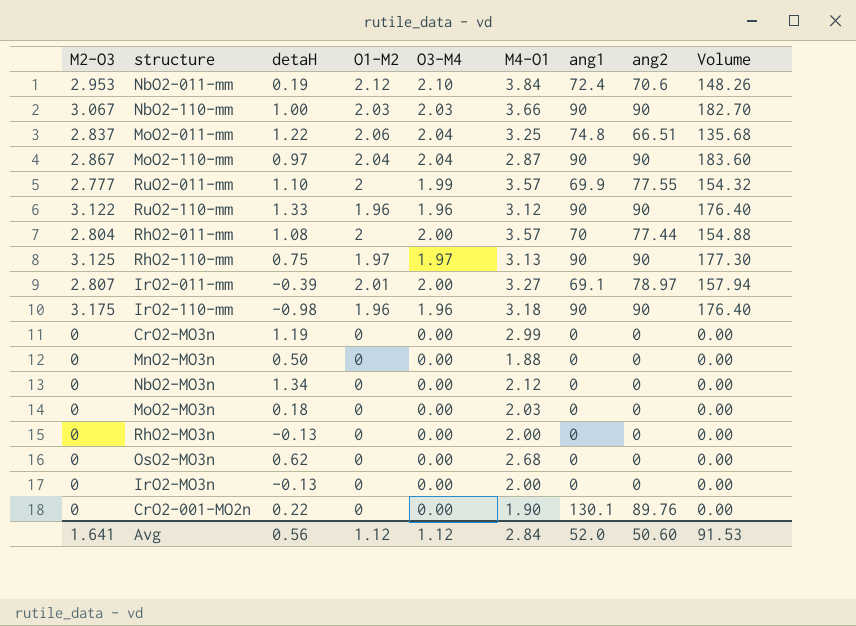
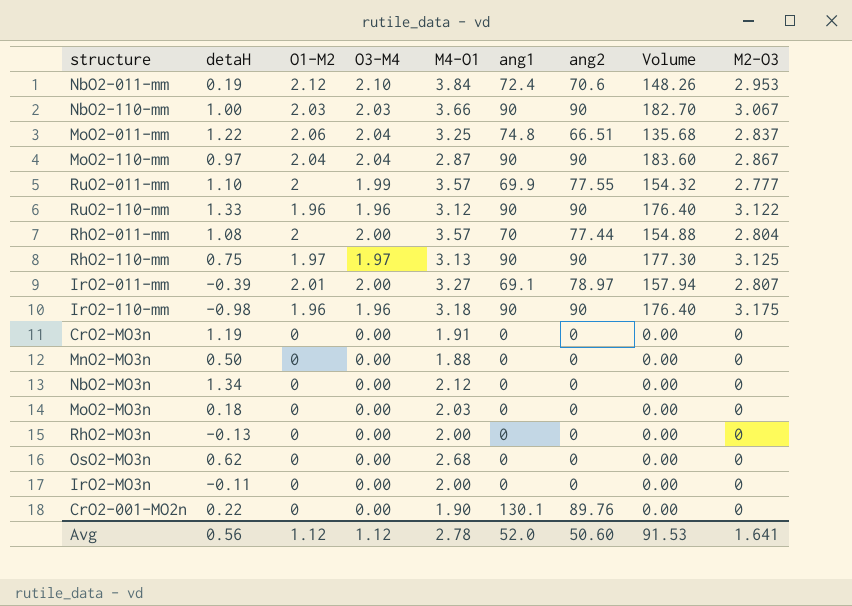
column M2-O3 | position: 1 -> 9
CrO2-MO3n | M4-O1: 2.99 -> 1.91
IrO2-MO3n | detaH: -0.13 -> -0.11
Avg | M4-O1: 2.84 -> 2.78

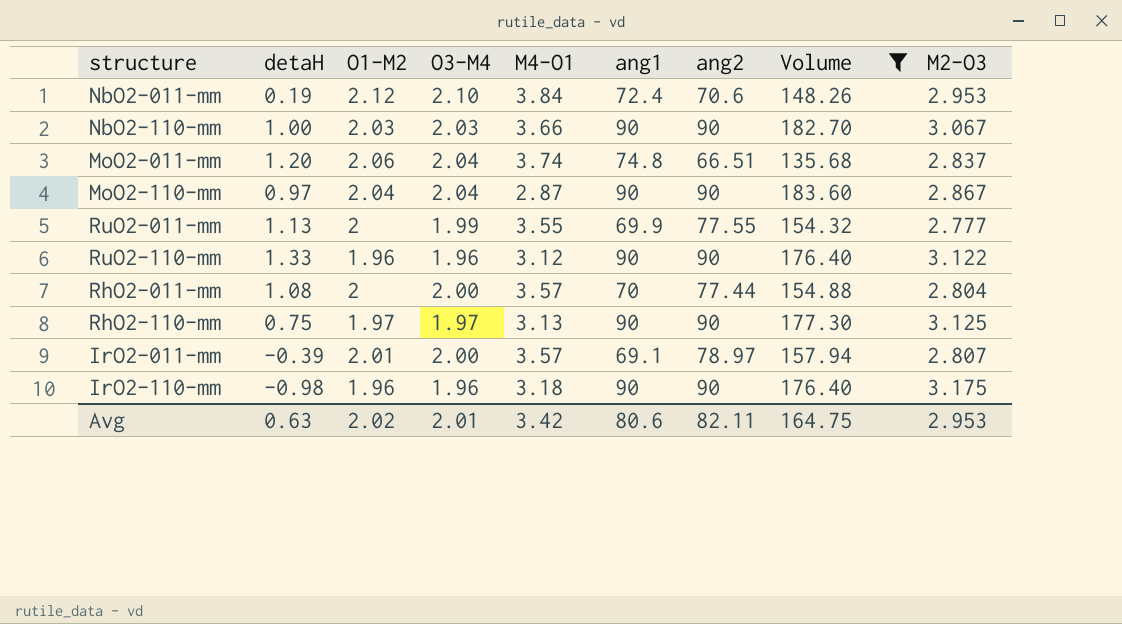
filter: none -> Volume != 0.00
MoO2-011-mm | detaH: 1.22 -> 1.20
MoO2-011-mm | M4-O1: 3.25 -> 3.74
RuO2-011-mm | detaH: 1.10 -> 1.13
RuO2-011-mm | M4-O1: 3.57 -> 3.55
IrO2-011-mm | M4-O1: 3.27 -> 3.57
Avg | detaH: 0.56 -> 0.63
Avg | O1-M2: 1.12 -> 2.02
Avg | O3-M4: 1.12 -> 2.01
Avg | M4-O1: 2.78 -> 3.42
Avg | ang1: 52.0 -> 80.6
Avg | ang2: 50.60 -> 82.11
Avg | Volume: 91.53 -> 164.75
Avg | M2-O3: 1.641 -> 2.953

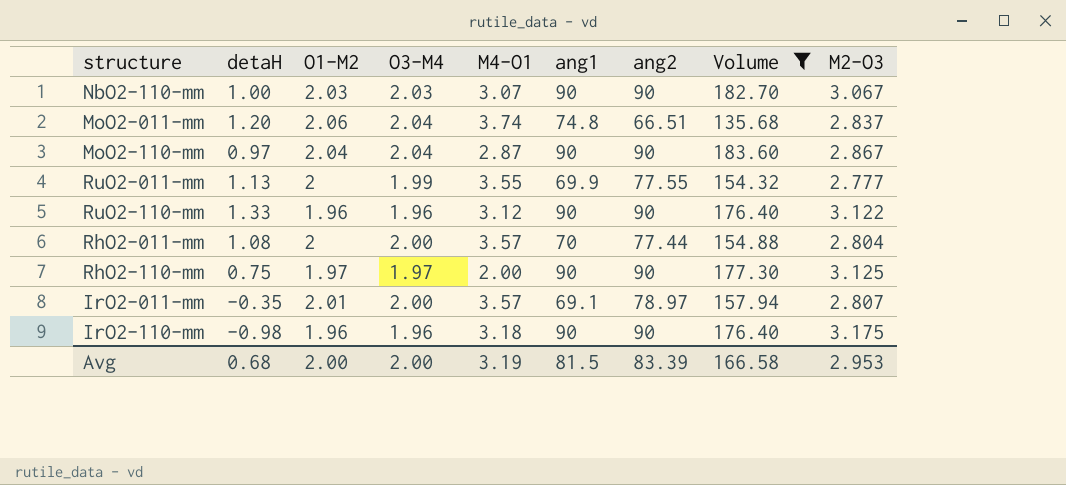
row NbO2-011-mm: 0.19 | 2.12 | 2.10 | 3.84 | 72.4 | 70.6 | 148.26 | 2.953 -> none
NbO2-110-mm | M4-O1: 3.66 -> 3.07
RhO2-110-mm | M4-O1: 3.13 -> 2.00
IrO2-011-mm | detaH: -0.39 -> -0.35
Avg | detaH: 0.63 -> 0.68
Avg | O1-M2: 2.02 -> 2.00
Avg | O3-M4: 2.01 -> 2.00
Avg | M4-O1: 3.42 -> 3.19
Avg | ang1: 80.6 -> 81.5
Avg | ang2: 82.11 -> 83.39
Avg | Volume: 164.75 -> 166.58

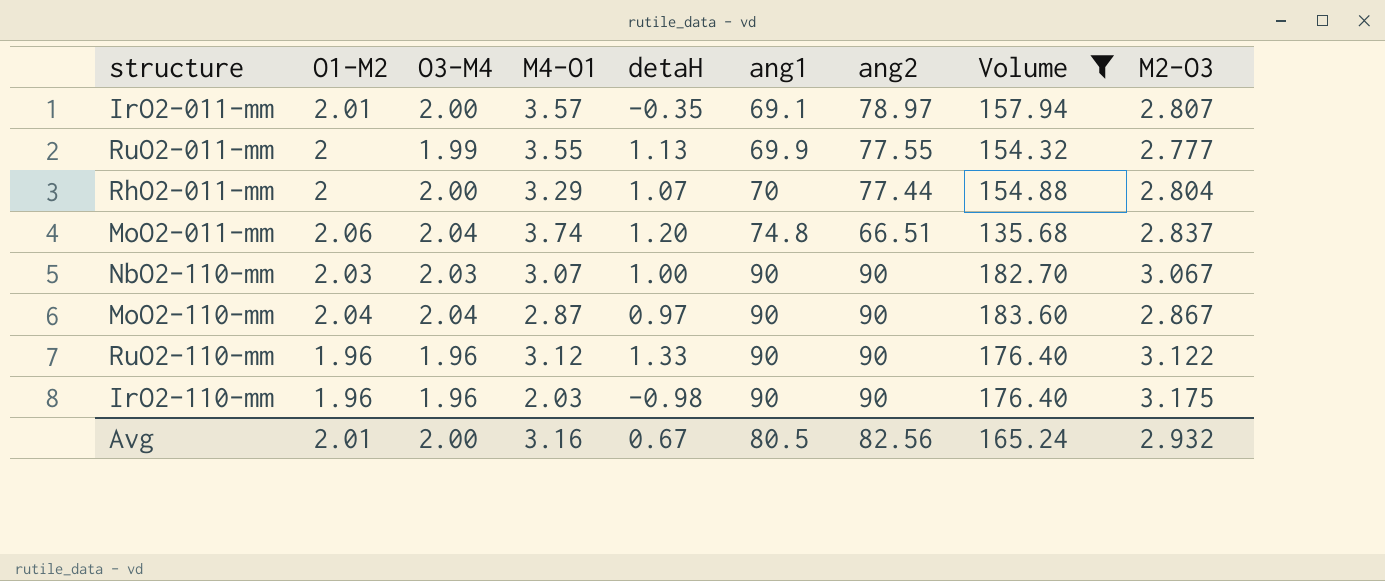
row order: none -> ang1 ascending
column detaH | position: 2 -> 5
row RhO2-110-mm: 0.75 | 1.97 | 1.97 | 2.00 | 90 | 90 | 177.30 | 3.125 -> none
RhO2-011-mm | M4-O1: 3.57 -> 3.29
RhO2-011-mm | detaH: 1.08 -> 1.07
IrO2-110-mm | M4-O1: 3.18 -> 2.03
Avg | O1-M2: 2.00 -> 2.01
Avg | M4-O1: 3.19 -> 3.16
Avg | detaH: 0.68 -> 0.67
Avg | ang1: 81.5 -> 80.5
Avg | ang2: 83.39 -> 82.56
Avg | Volume: 166.58 -> 165.24
Avg | M2-O3: 2.953 -> 2.932

